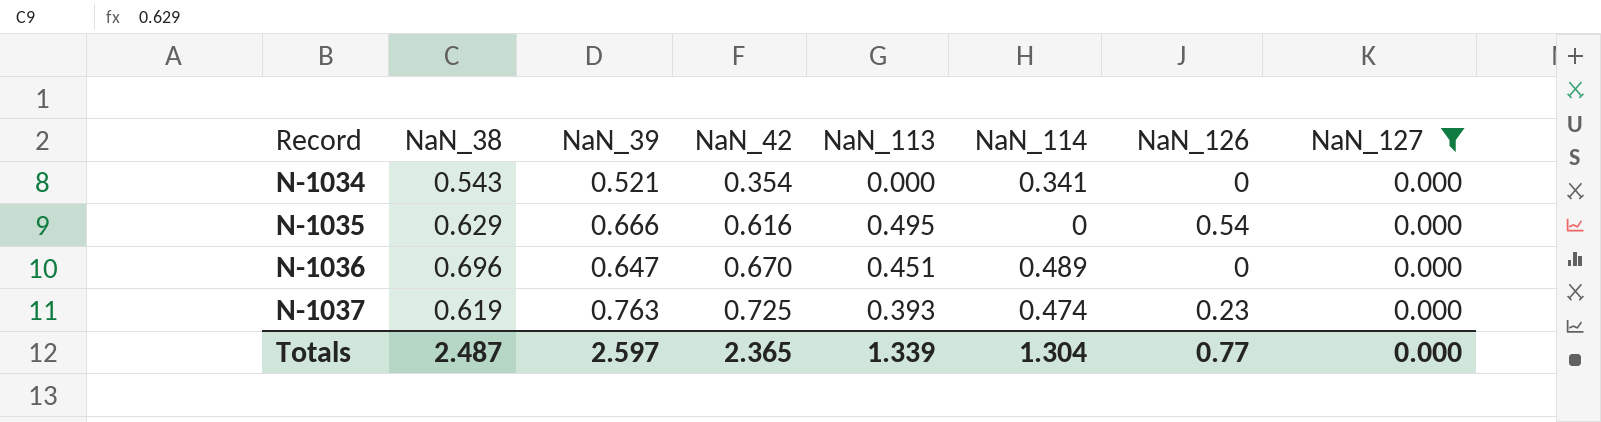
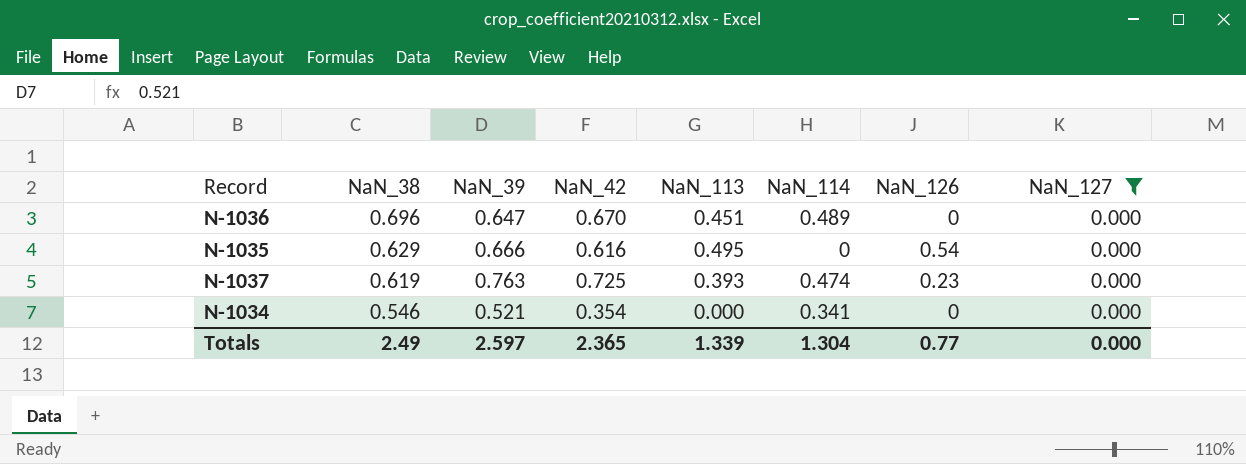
row order: Record ascending -> NaN_38 descending
N-1034 | NaN_38: 0.543 -> 0.546
Totals | NaN_38: 2.487 -> 2.49

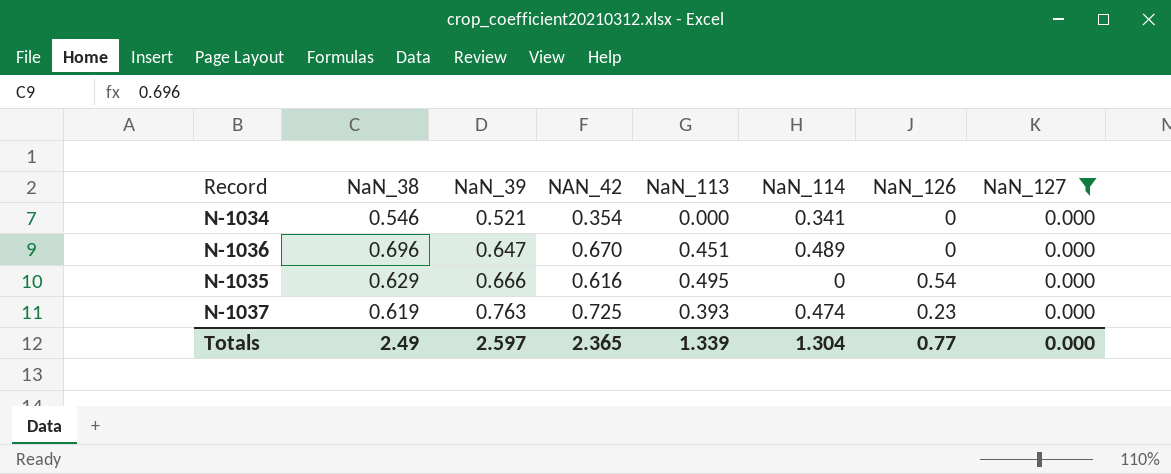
row order: NaN_38 descending -> NaN_39 ascending
column name: NaN_42 -> NAN_42

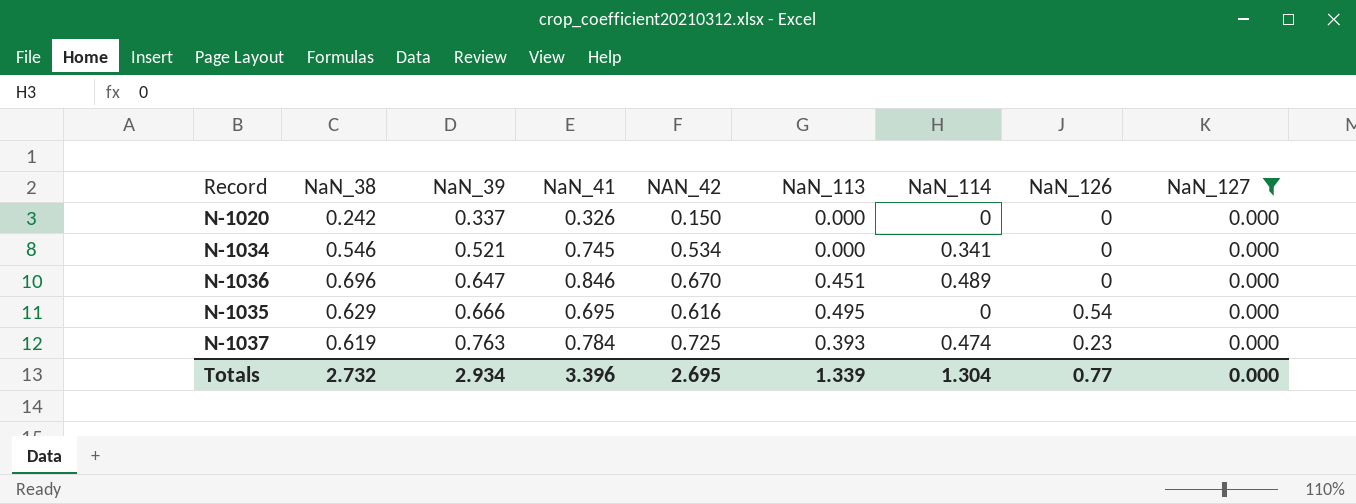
column NaN_41 | position: none -> 4
row N-1020: none -> 0.242 | 0.337 | 0.326 | 0.150 | 0.000 | 0 | 0 | 0.000
N-1034 | NAN_42: 0.354 -> 0.534
Totals | NaN_38: 2.49 -> 2.732
Totals | NaN_39: 2.597 -> 2.934
Totals | NAN_42: 2.365 -> 2.695

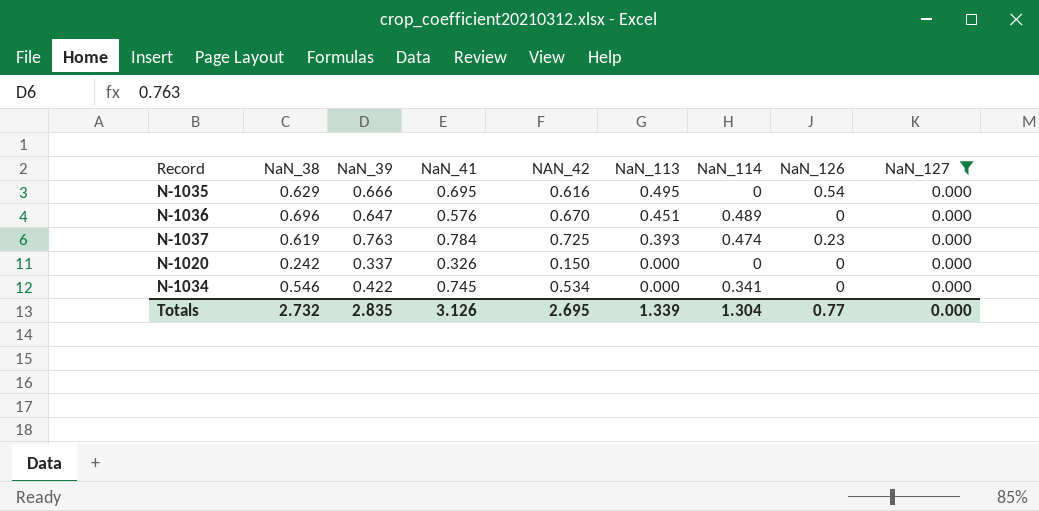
row order: NaN_39 ascending -> NaN_113 descending
N-1036 | NaN_41: 0.846 -> 0.576
N-1034 | NaN_39: 0.521 -> 0.422
Totals | NaN_39: 2.934 -> 2.835
Totals | NaN_41: 3.396 -> 3.126

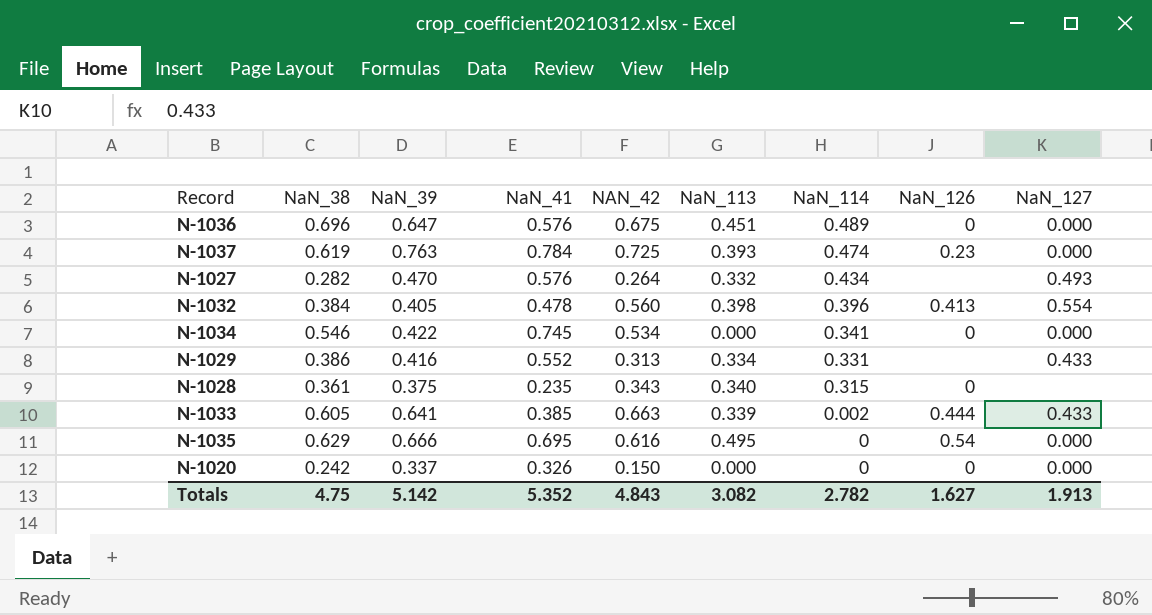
filter: NaN_127 = 0.000 -> none
row order: NaN_113 descending -> NaN_114 descending
N-1036 | NAN_42: 0.670 -> 0.675
Totals | NaN_38: 2.732 -> 4.75
Totals | NaN_39: 2.835 -> 5.142
Totals | NaN_41: 3.126 -> 5.352
Totals | NAN_42: 2.695 -> 4.843
Totals | NaN_113: 1.339 -> 3.082
Totals | NaN_114: 1.304 -> 2.782
Totals | NaN_126: 0.77 -> 1.627
Totals | NaN_127: 0.000 -> 1.913

